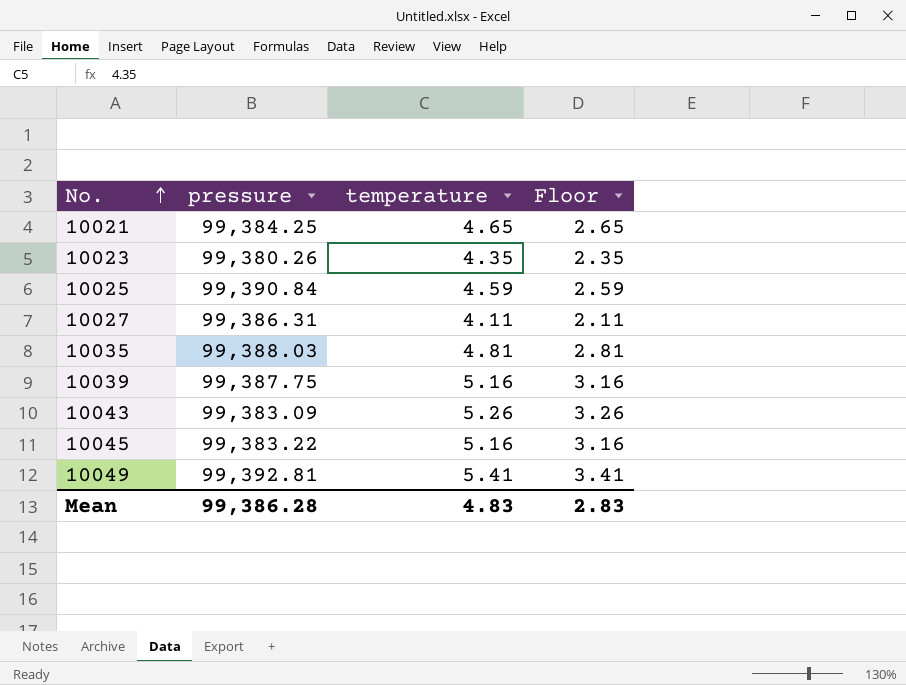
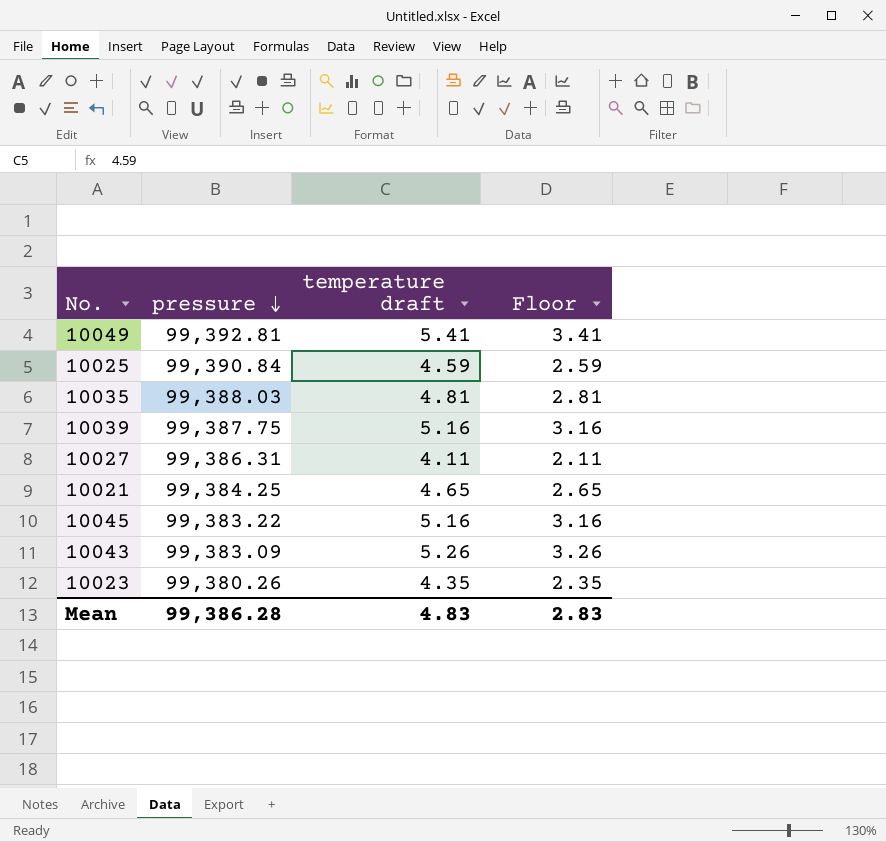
row order: No. ascending -> pressure descending
column name: temperature -> temperature draft

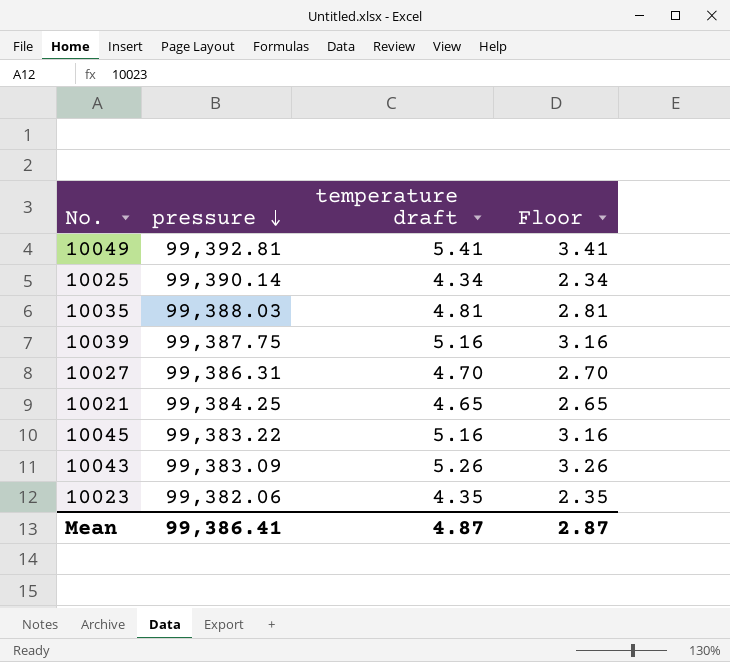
10025 | pressure: 99,390.84 -> 99,390.14
10025 | temperature draft: 4.59 -> 4.34
10025 | Floor: 2.59 -> 2.34
10027 | temperature draft: 4.11 -> 4.70
10027 | Floor: 2.11 -> 2.70
10023 | pressure: 99,380.26 -> 99,382.06
Mean | pressure: 99,386.28 -> 99,386.41
Mean | temperature draft: 4.83 -> 4.87
Mean | Floor: 2.83 -> 2.87

